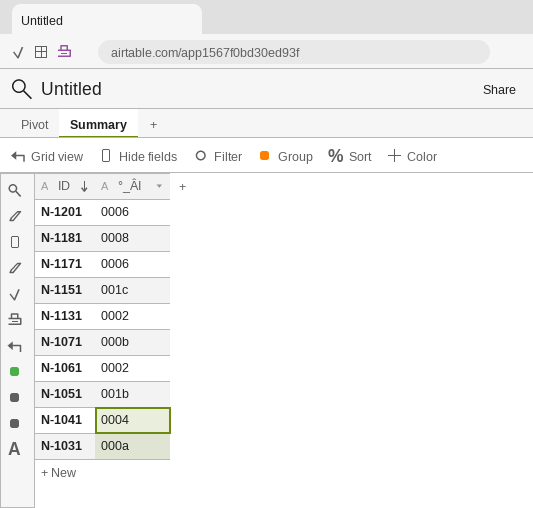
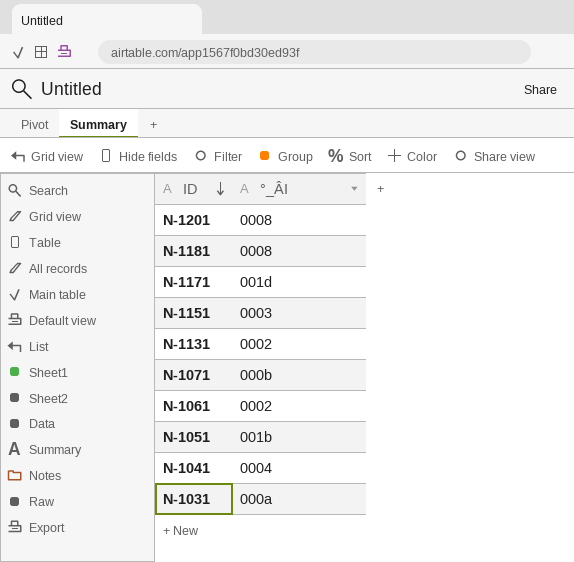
N-1201 | °_ÂI: 0006 -> 0008
N-1171 | °_ÂI: 0006 -> 001d
N-1151 | °_ÂI: 001c -> 0003

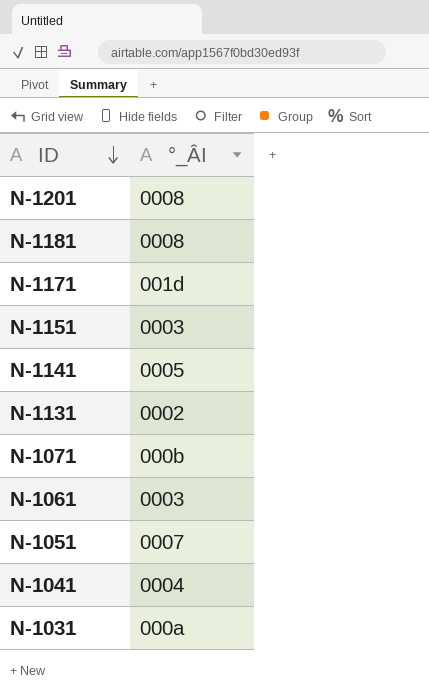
row N-1141: none -> 0005
N-1061 | °_ÂI: 0002 -> 0003
N-1051 | °_ÂI: 001b -> 0007

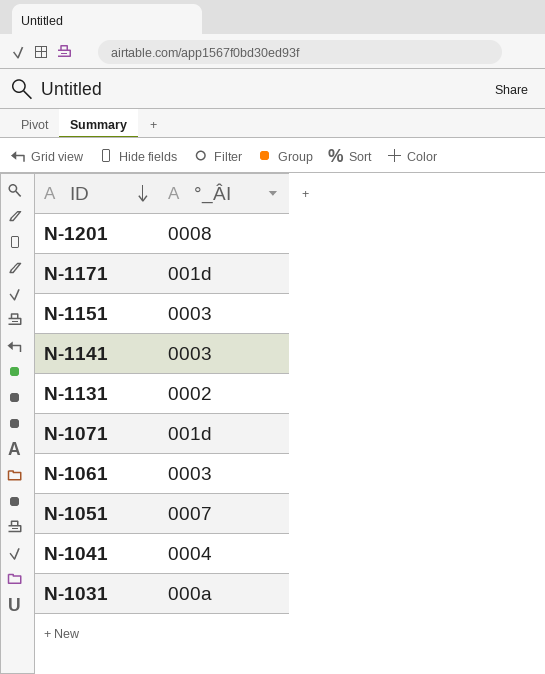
row N-1181: 0008 -> none
N-1141 | °_ÂI: 0005 -> 0003
N-1071 | °_ÂI: 000b -> 001d

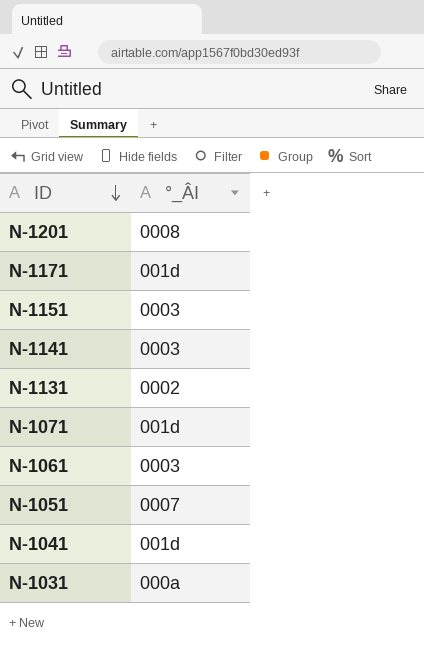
N-1041 | °_ÂI: 0004 -> 001d

